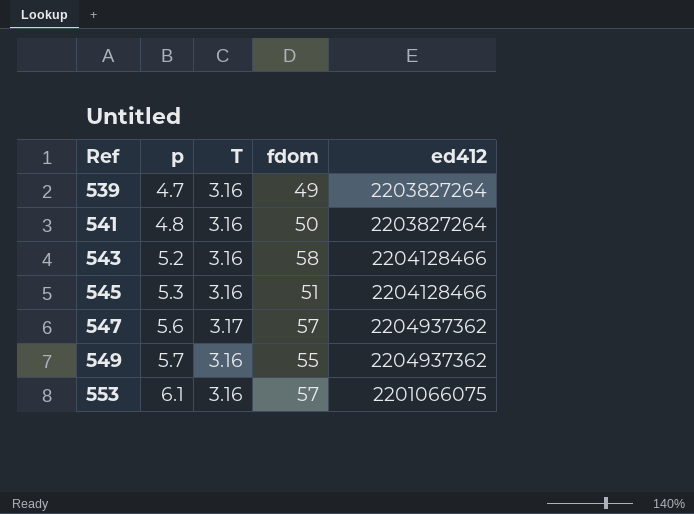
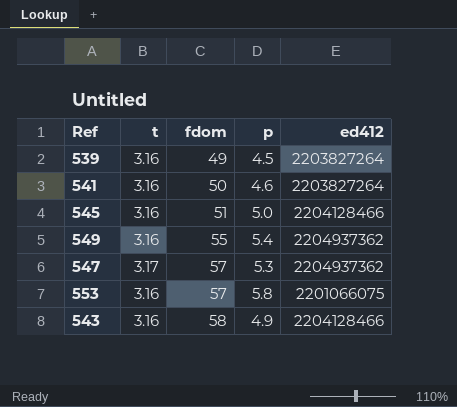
row order: Ref ascending -> fdom ascending
column name: T -> t
column p | position: 2 -> 4
539 | p: 4.7 -> 4.5
541 | p: 4.8 -> 4.6
545 | p: 5.3 -> 5.0
549 | p: 5.7 -> 5.4
547 | p: 5.6 -> 5.3
553 | p: 6.1 -> 5.8
543 | p: 5.2 -> 4.9

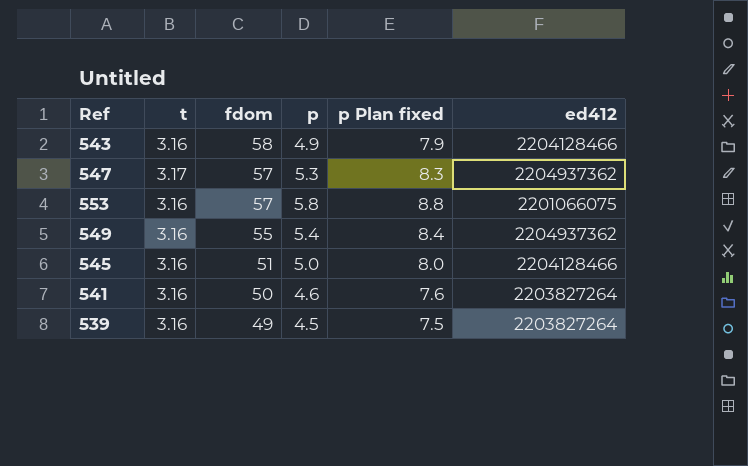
row order: fdom ascending -> fdom descending
column p Plan fixed | formula: none -> [p] + 3

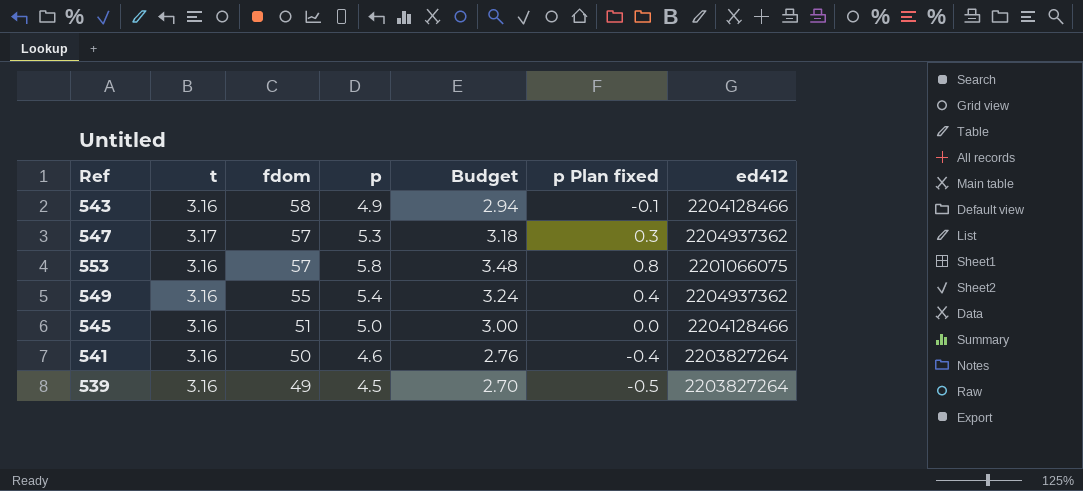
column Budget | formula: none -> [p] * 0.6
column p Plan fixed | formula: [p] + 3 -> [p] - 5

